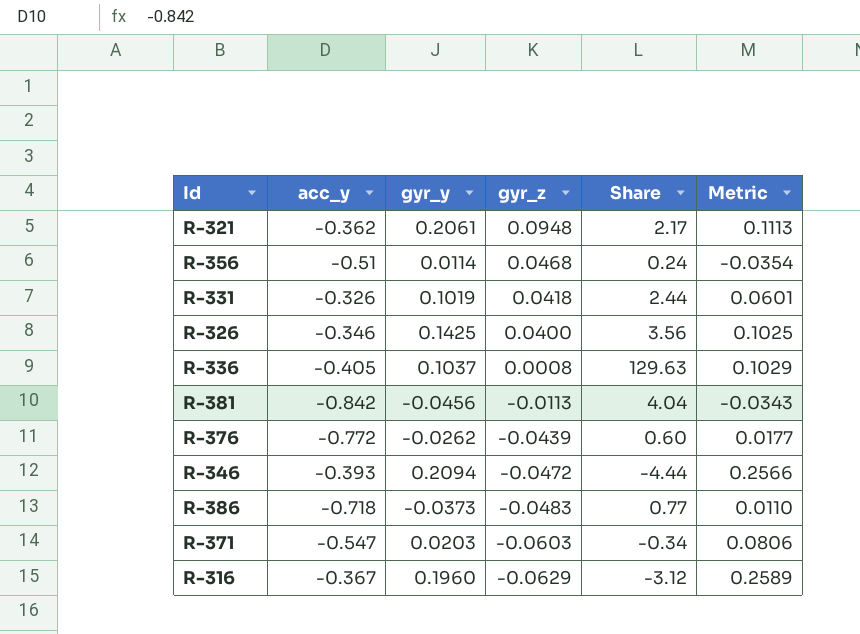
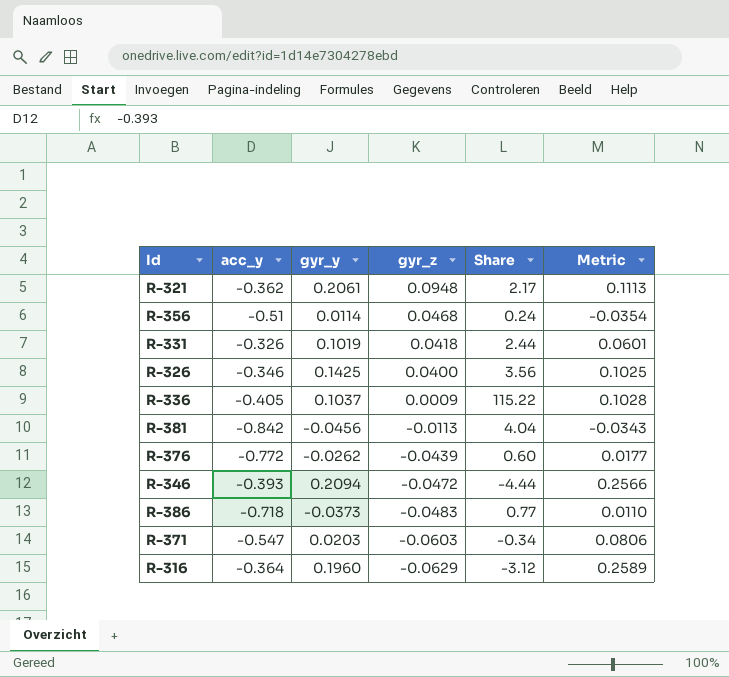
R-336 | gyr_z: 0.0008 -> 0.0009
R-336 | Share: 129.63 -> 115.22
R-336 | Metric: 0.1029 -> 0.1028
R-316 | acc_y: -0.367 -> -0.364

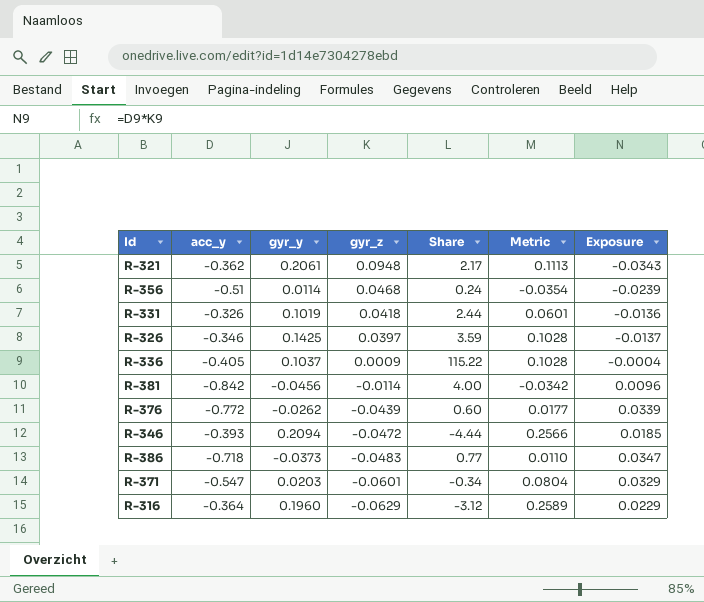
column Exposure | formula: none -> [acc_y] * [gyr_z]
R-326 | gyr_z: 0.0400 -> 0.0397
R-326 | Share: 3.56 -> 3.59
R-326 | Metric: 0.1025 -> 0.1028
R-381 | gyr_z: -0.0113 -> -0.0114
R-381 | Share: 4.04 -> 4.00
R-381 | Metric: -0.0343 -> -0.0342
R-371 | gyr_z: -0.0603 -> -0.0601
R-371 | Metric: 0.0806 -> 0.0804

